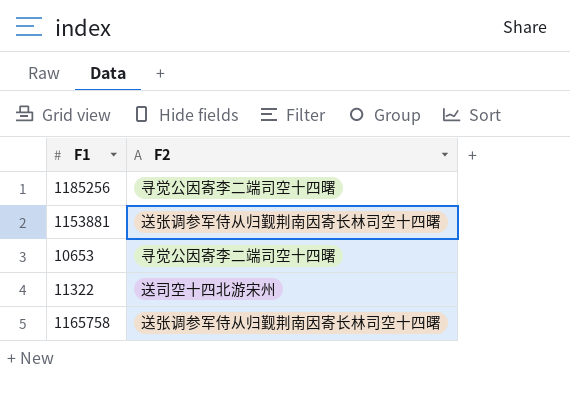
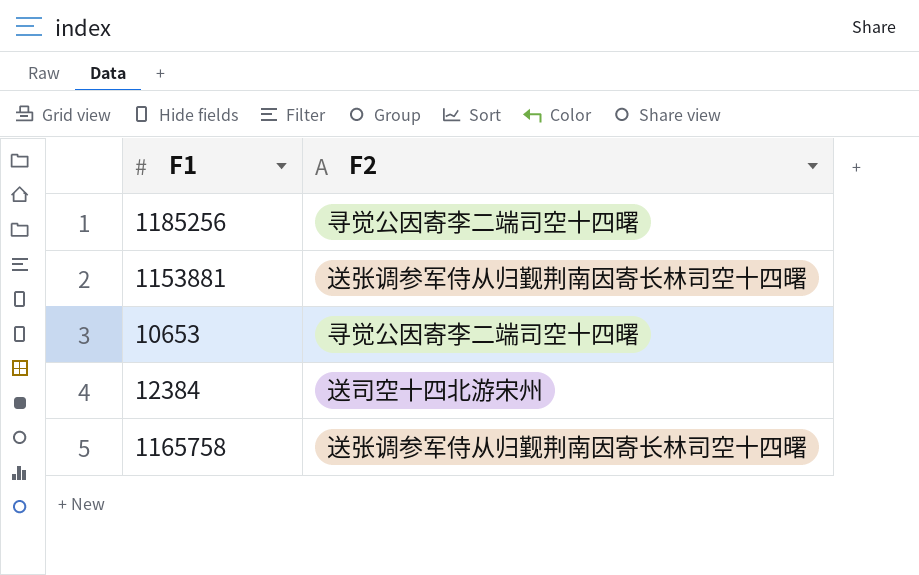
row 11322: 送司空十四北游宋州 -> none
row 12384: none -> 送司空十四北游宋州

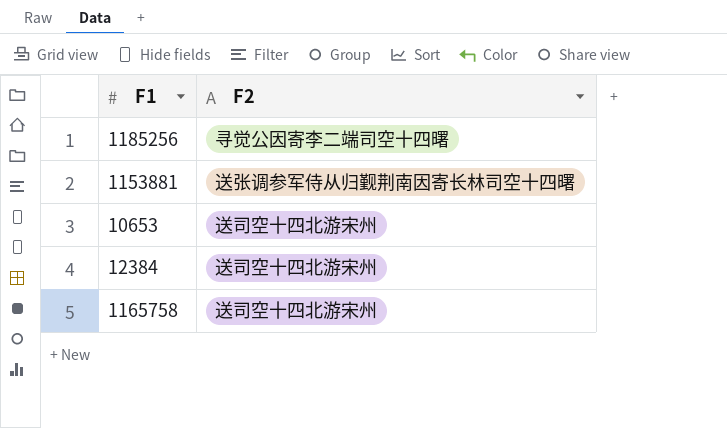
10653 | F2: 寻觉公因寄李二端司空十四曙 -> 送司空十四北游宋州
1165758 | F2: 送张调参军侍从归觐荆南因寄长林司空十四曙 -> 送司空十四北游宋州

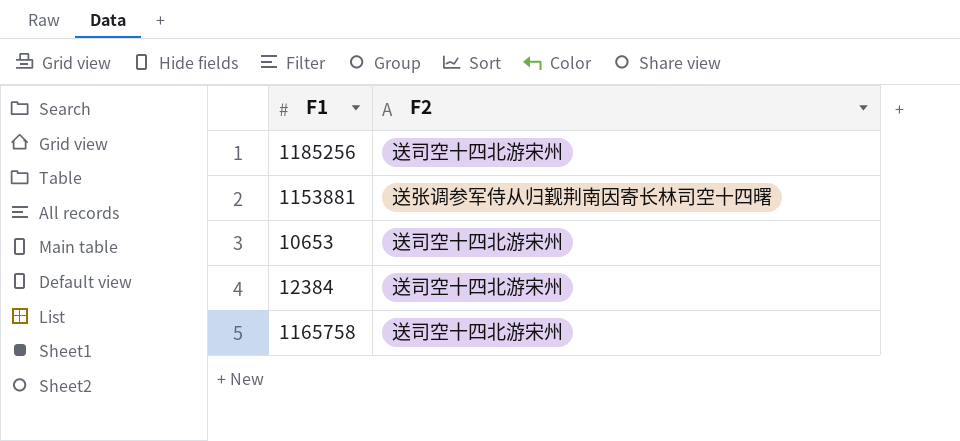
1185256 | F2: 寻觉公因寄李二端司空十四曙 -> 送司空十四北游宋州

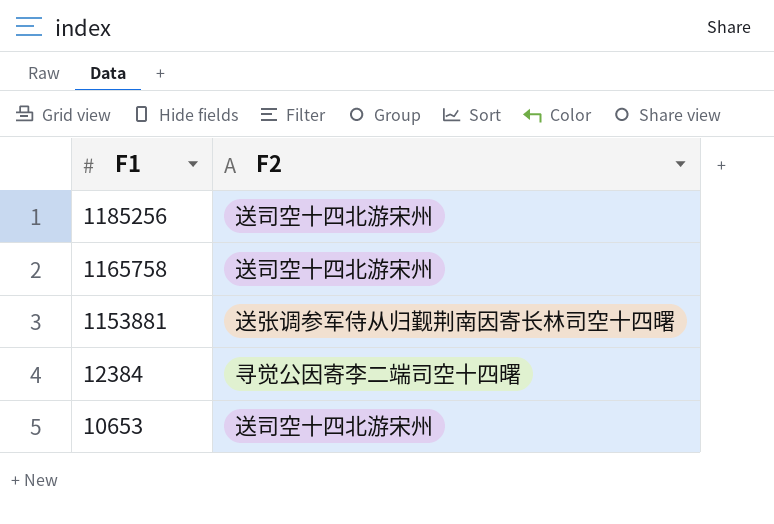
row order: none -> F1 descending
12384 | F2: 送司空十四北游宋州 -> 寻觉公因寄李二端司空十四曙

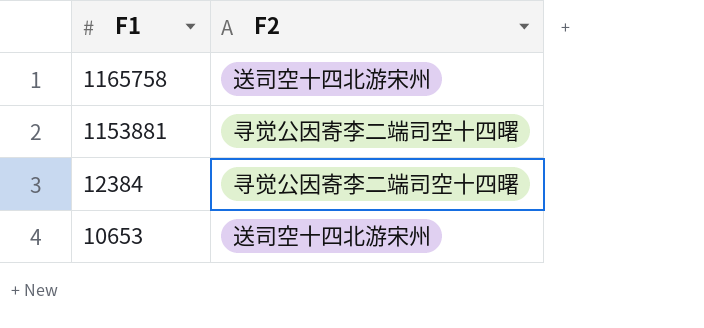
row 1185256: 送司空十四北游宋州 -> none
1153881 | F2: 送张调参军侍从归觐荆南因寄长林司空十四曙 -> 寻觉公因寄李二端司空十四曙

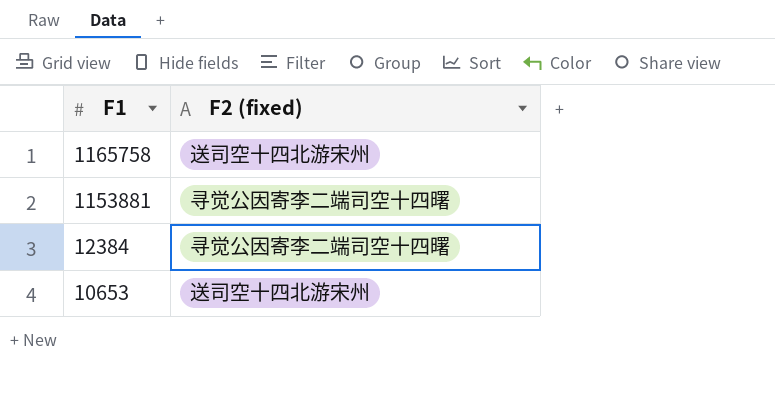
column name: F2 -> F2 (fixed)

